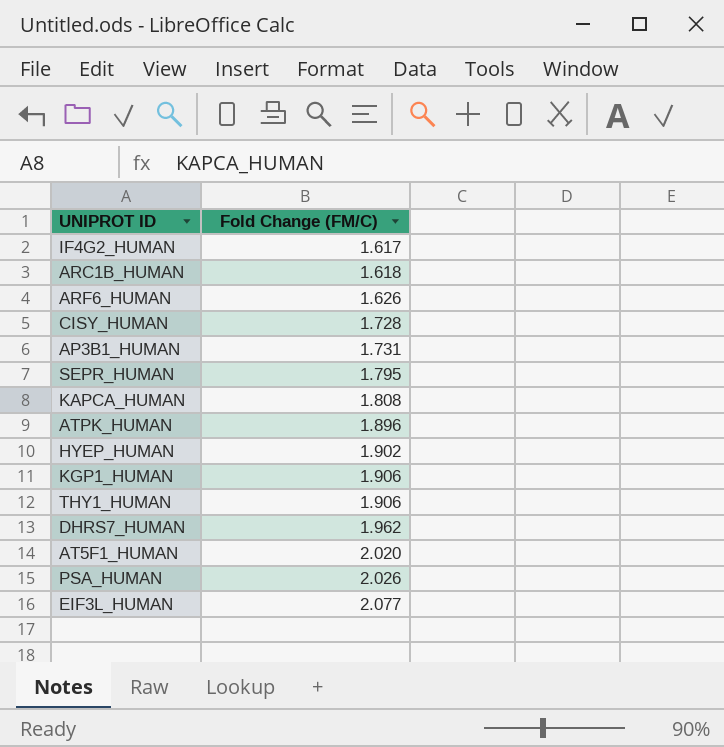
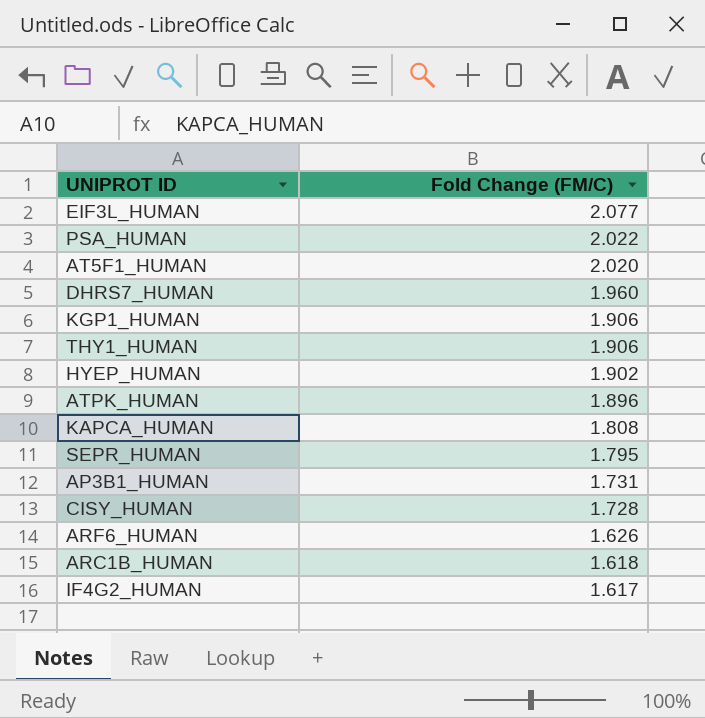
row order: Fold Change (FM/C) ascending -> Fold Change (FM/C) descending
PSA_HUMAN | Fold Change (FM/C): 2.026 -> 2.022
DHRS7_HUMAN | Fold Change (FM/C): 1.962 -> 1.960

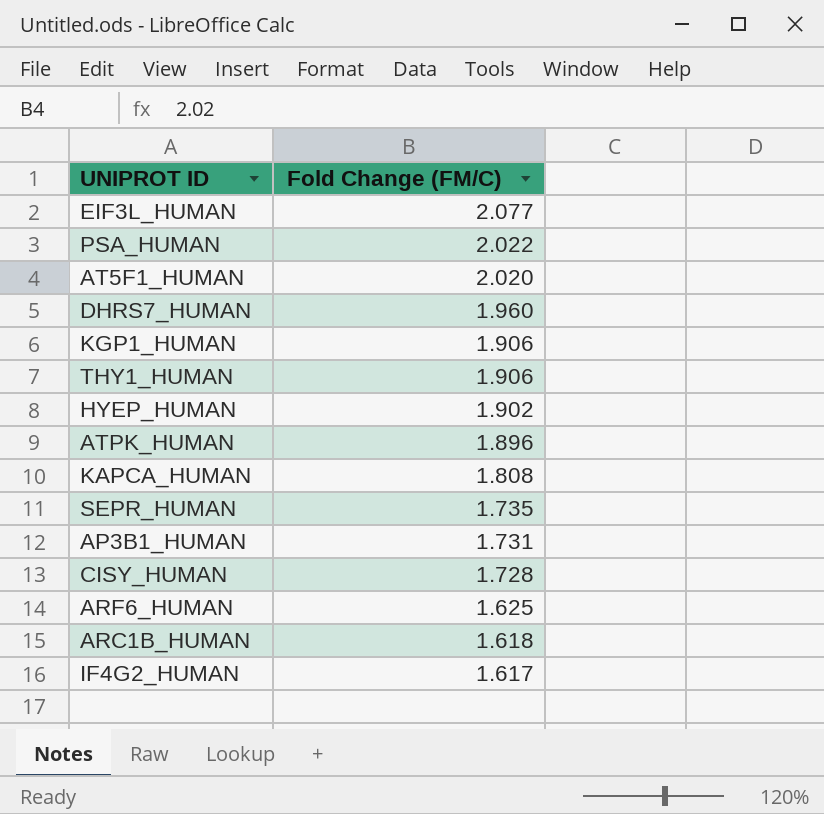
SEPR_HUMAN | Fold Change (FM/C): 1.795 -> 1.735
ARF6_HUMAN | Fold Change (FM/C): 1.626 -> 1.625

